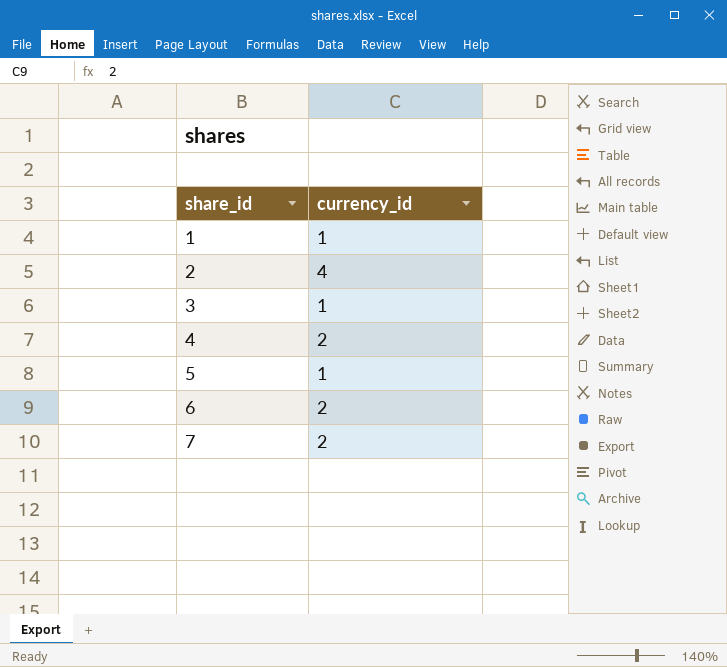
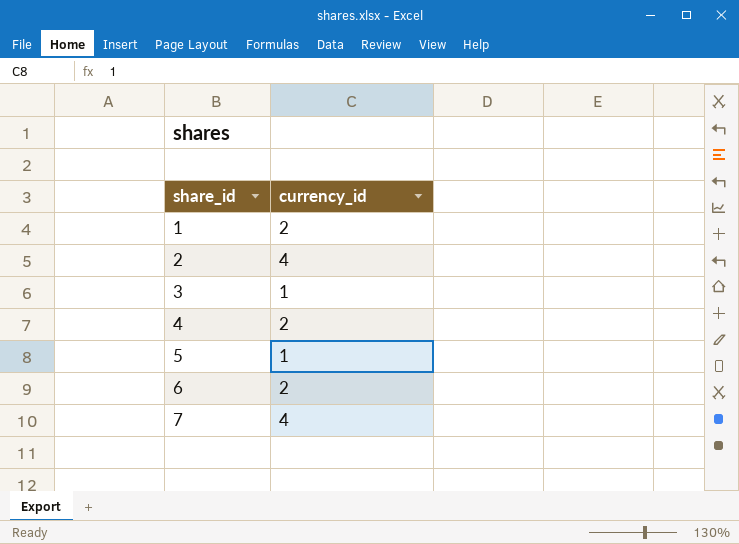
1 | currency_id: 1 -> 2
7 | currency_id: 2 -> 4

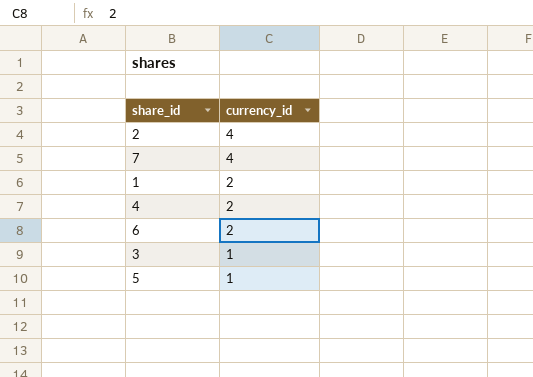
row order: share_id ascending -> currency_id descending

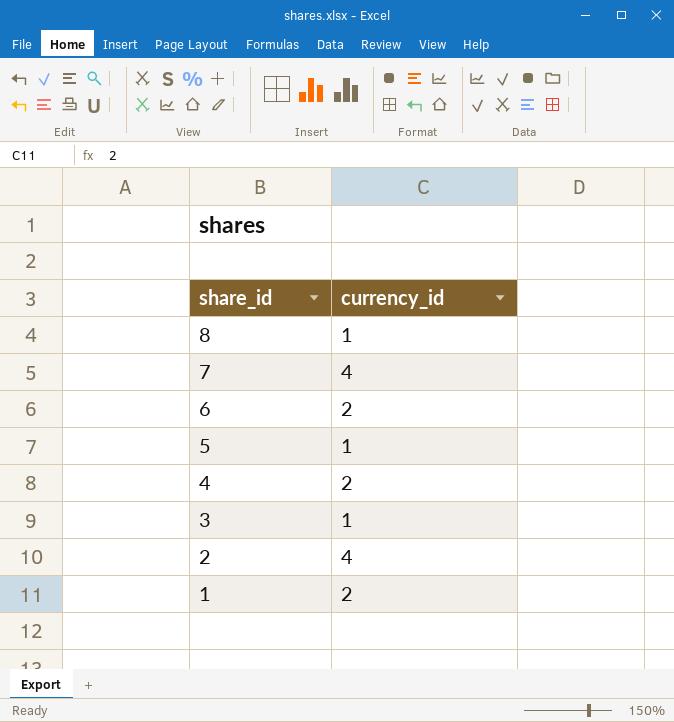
row order: currency_id descending -> share_id descending
row 8: none -> 1

